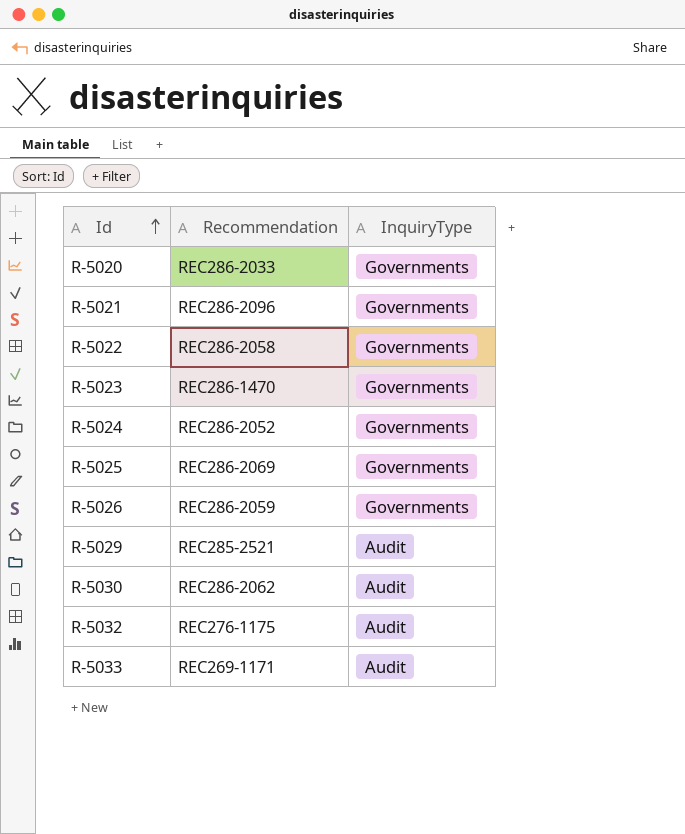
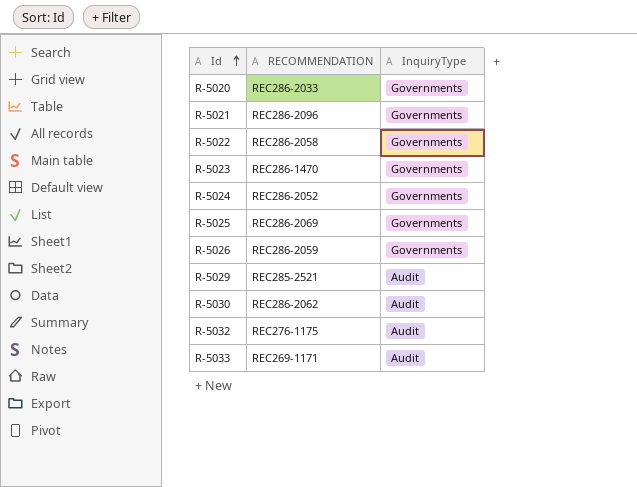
column name: Recommendation -> RECOMMENDATION

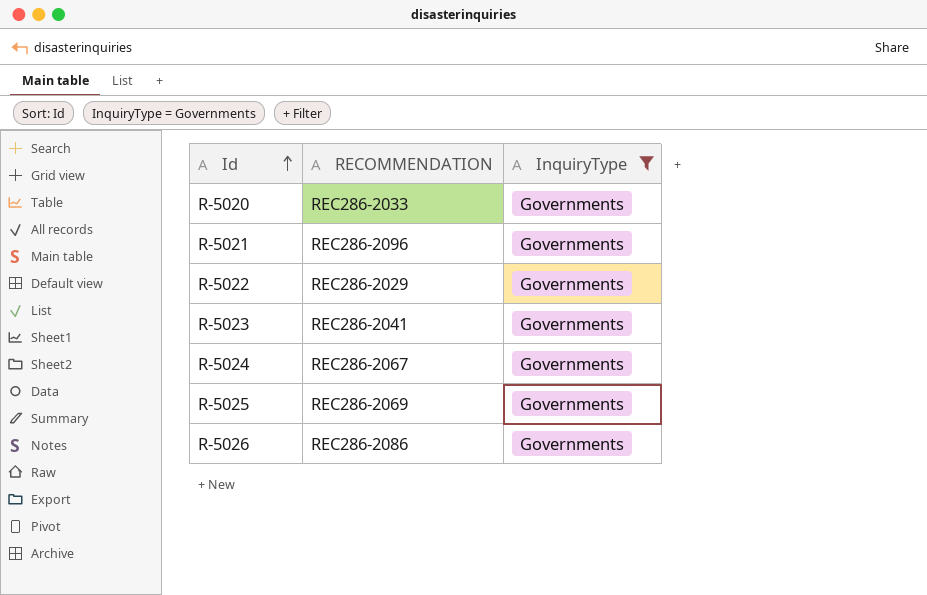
filter: none -> InquiryType = Governments
R-5022 | RECOMMENDATION: REC286-2058 -> REC286-2029
R-5023 | RECOMMENDATION: REC286-1470 -> REC286-2041
R-5024 | RECOMMENDATION: REC286-2052 -> REC286-2067
R-5026 | RECOMMENDATION: REC286-2059 -> REC286-2086

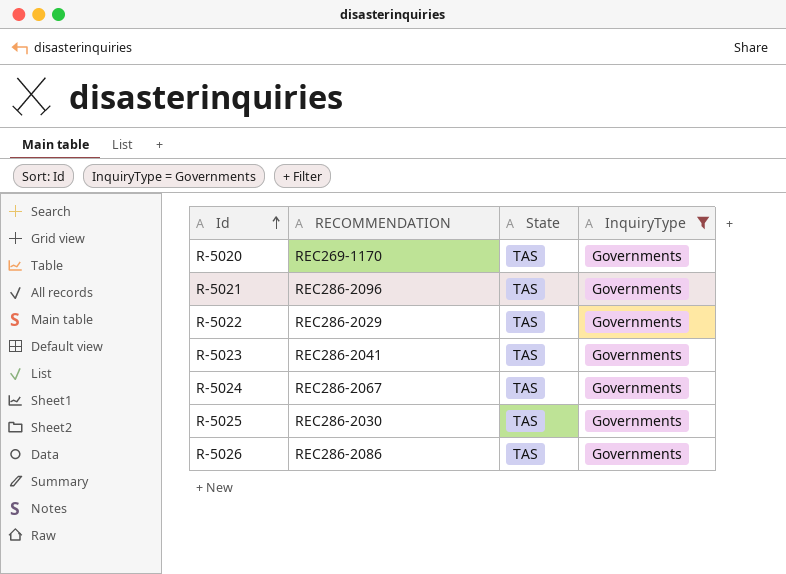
column State | position: none -> 3
R-5020 | RECOMMENDATION: REC286-2033 -> REC269-1170
R-5025 | RECOMMENDATION: REC286-2069 -> REC286-2030

